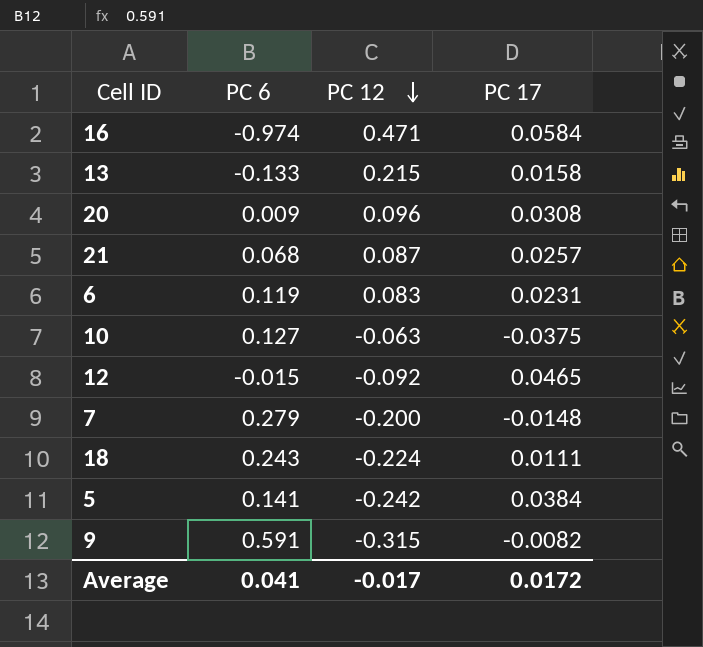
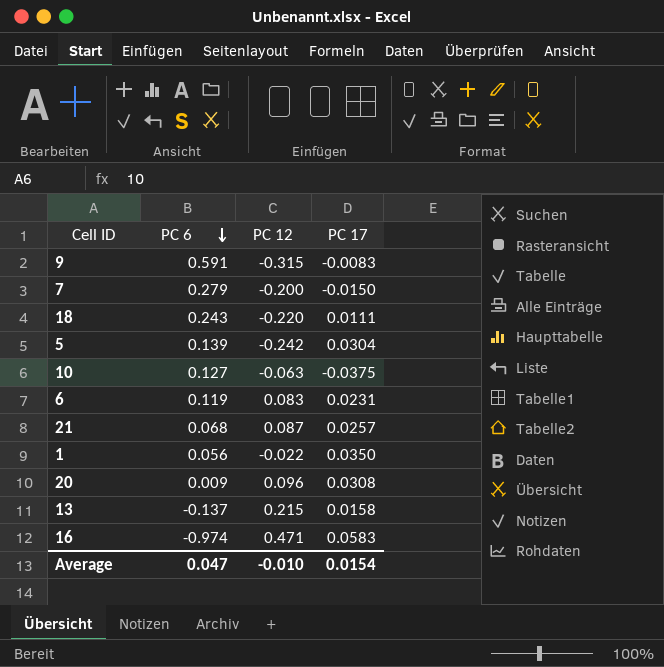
row order: PC 12 descending -> PC 6 descending
row 12: -0.015 | -0.092 | 0.0465 -> none
9 | PC 17: -0.0082 -> -0.0083
7 | PC 17: -0.0148 -> -0.0150
18 | PC 12: -0.224 -> -0.220
5 | PC 6: 0.141 -> 0.139
5 | PC 17: 0.0384 -> 0.0304
row 1: none -> 0.056 | -0.022 | 0.0350
13 | PC 6: -0.133 -> -0.137
16 | PC 17: 0.0584 -> 0.0583
Average | PC 6: 0.041 -> 0.047
Average | PC 12: -0.017 -> -0.010
Average | PC 17: 0.0172 -> 0.0154

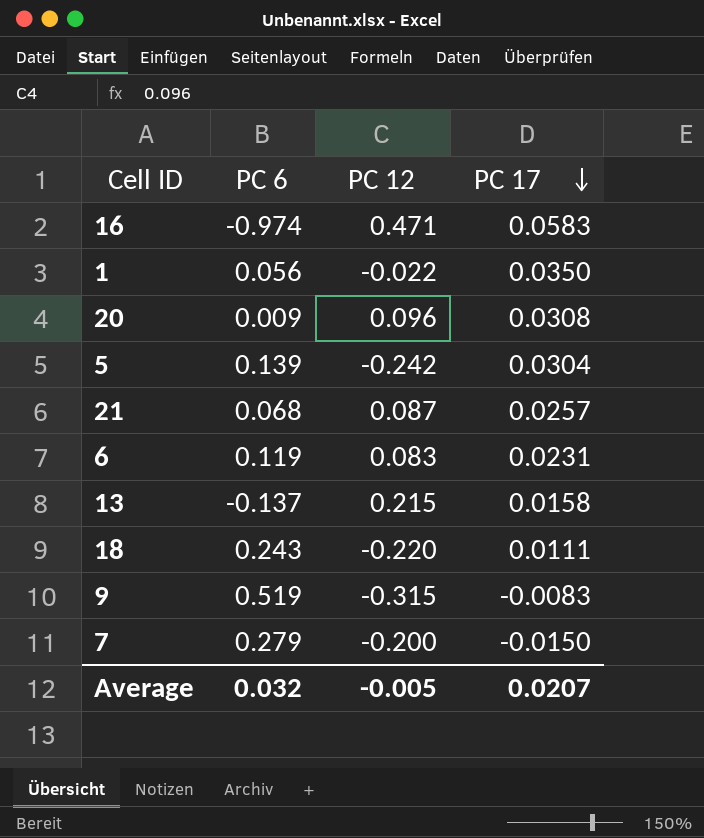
row order: PC 6 descending -> PC 17 descending
row 10: 0.127 | -0.063 | -0.0375 -> none
9 | PC 6: 0.591 -> 0.519
Average | PC 6: 0.047 -> 0.032
Average | PC 12: -0.010 -> -0.005
Average | PC 17: 0.0154 -> 0.0207

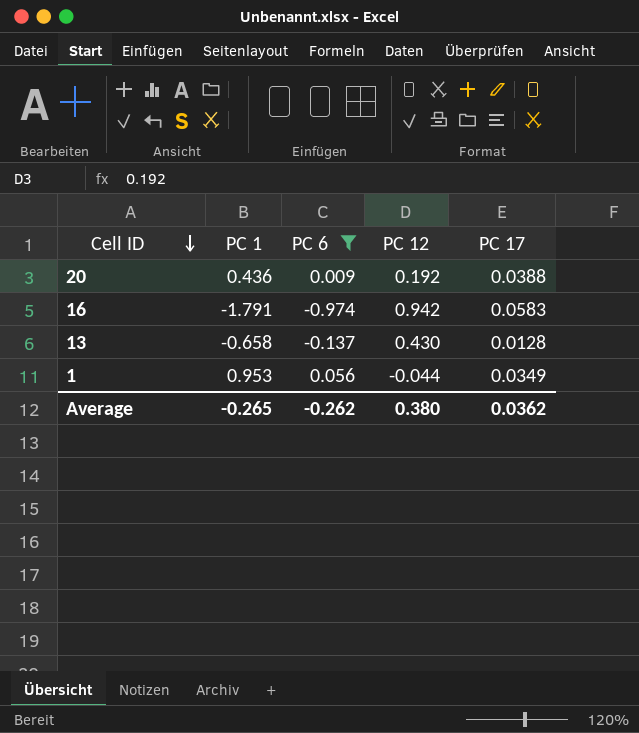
filter: none -> PC 6 <= 0.056
row order: PC 17 descending -> Cell ID descending
column PC 1 | position: none -> 2
20 | PC 12: 0.096 -> 0.192
20 | PC 17: 0.0308 -> 0.0388
16 | PC 12: 0.471 -> 0.942
13 | PC 12: 0.215 -> 0.430
13 | PC 17: 0.0158 -> 0.0128
1 | PC 12: -0.022 -> -0.044
1 | PC 17: 0.0350 -> 0.0349
Average | PC 6: 0.032 -> -0.262
Average | PC 12: -0.005 -> 0.380
Average | PC 17: 0.0207 -> 0.0362

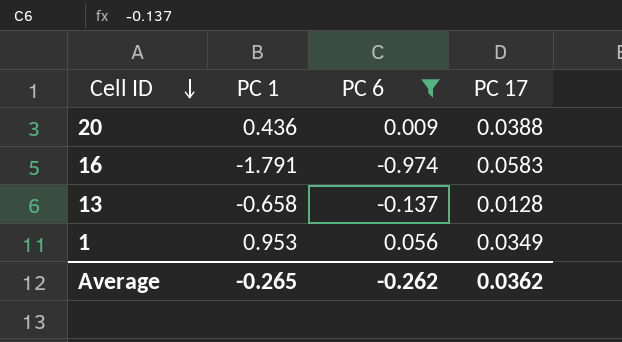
column PC 12 | position: 4 -> none

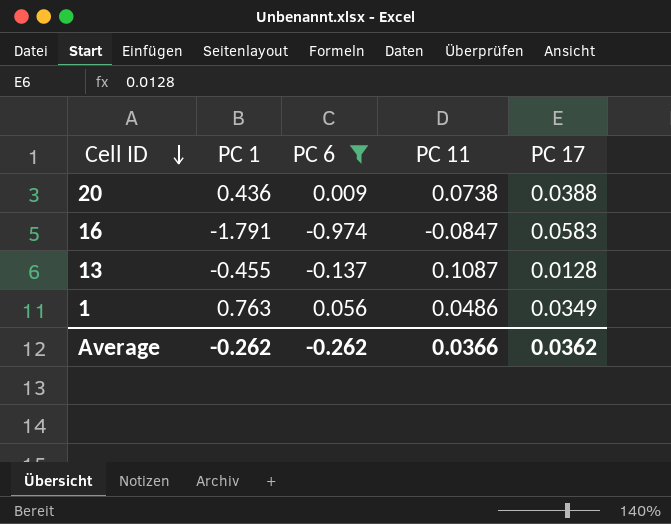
column PC 11 | position: none -> 4
13 | PC 1: -0.658 -> -0.455
1 | PC 1: 0.953 -> 0.763
Average | PC 1: -0.265 -> -0.262

